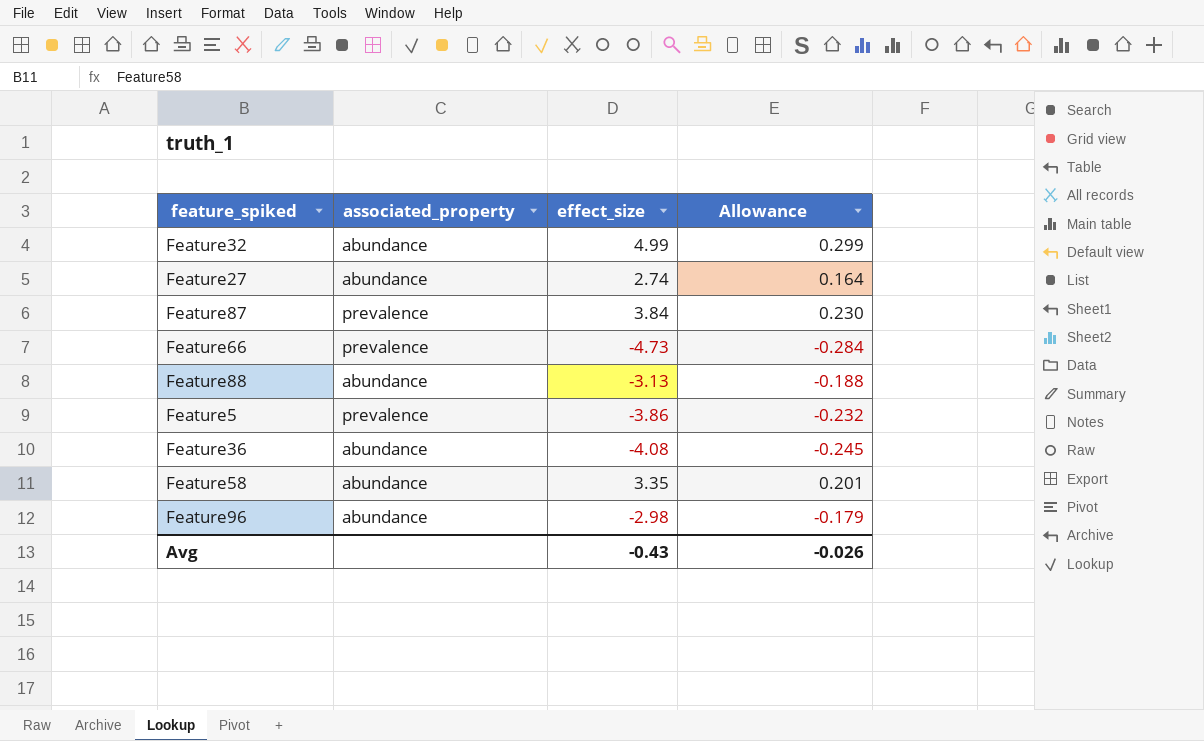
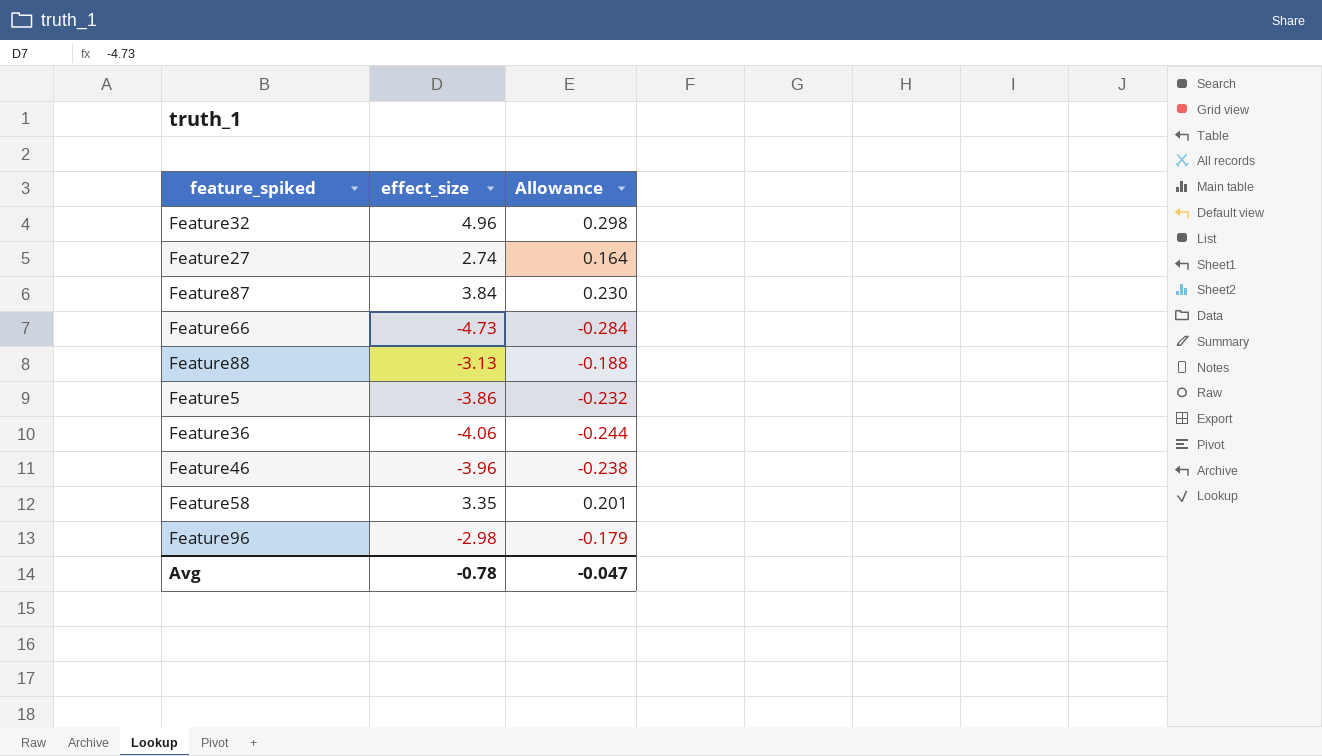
column associated_property | position: 2 -> none
Feature32 | effect_size: 4.99 -> 4.96
Feature32 | Allowance: 0.299 -> 0.298
Feature36 | effect_size: -4.08 -> -4.06
Feature36 | Allowance: -0.245 -> -0.244
row Feature46: none -> -3.96 | -0.238
Avg | effect_size: -0.43 -> -0.78
Avg | Allowance: -0.026 -> -0.047

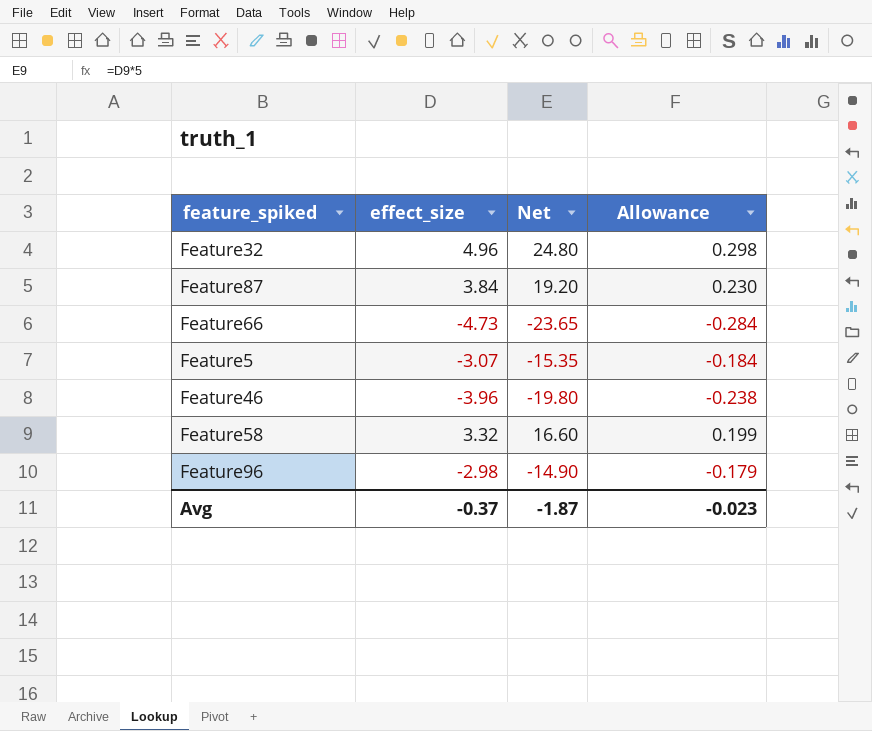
column Net | formula: none -> [effect_size] * 5
row Feature27: 2.74 | 0.164 -> none
row Feature88: -3.13 | -0.188 -> none
row Feature36: -4.06 | -0.244 -> none
Feature5 | effect_size: -3.86 -> -3.07
Feature5 | Allowance: -0.232 -> -0.184
Feature58 | effect_size: 3.35 -> 3.32
Feature58 | Allowance: 0.201 -> 0.199
Avg | effect_size: -0.78 -> -0.37
Avg | Allowance: -0.047 -> -0.023

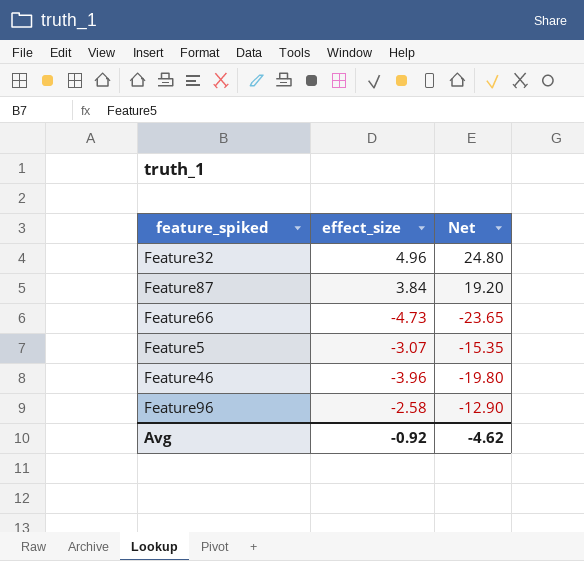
column Allowance | formula: [effect_size] * 0.06 -> none
row Feature58: 3.32 | 16.60 | 0.199 -> none
Feature96 | effect_size: -2.98 -> -2.58
Feature96 | Net: -14.90 -> -12.90
Avg | effect_size: -0.37 -> -0.92
Avg | Net: -1.87 -> -4.62

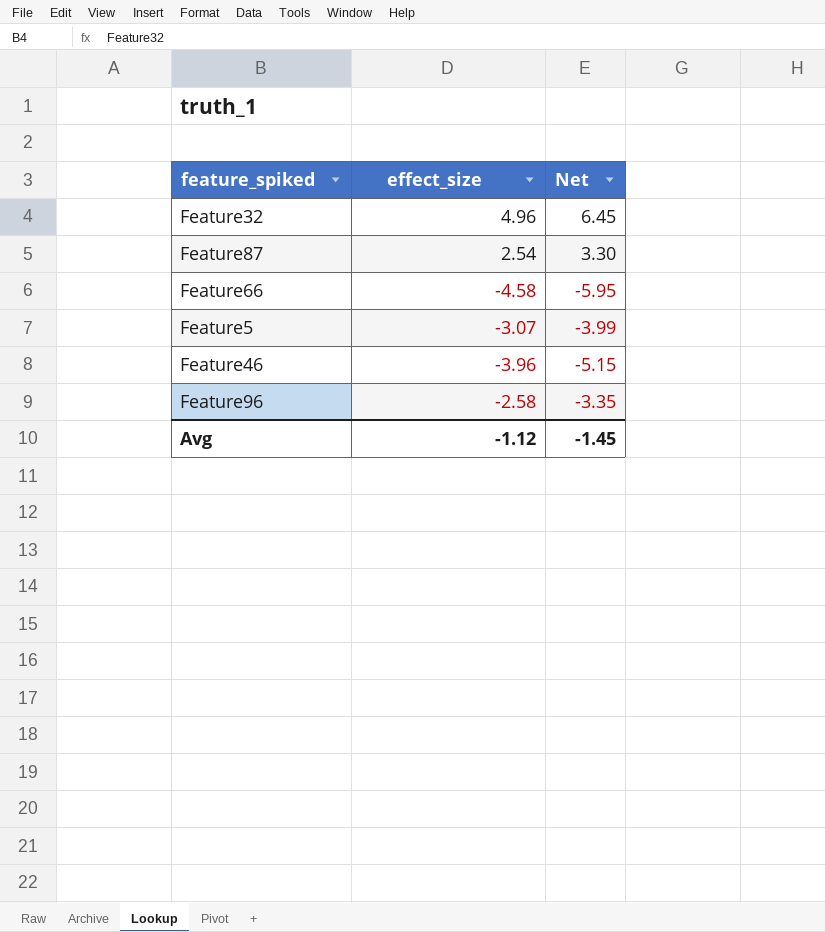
column Net | formula: [effect_size] * 5 -> [effect_size] * 1.3
Feature87 | effect_size: 3.84 -> 2.54
Feature66 | effect_size: -4.73 -> -4.58
Avg | effect_size: -0.92 -> -1.12
Avg | Net: -4.62 -> -1.45

